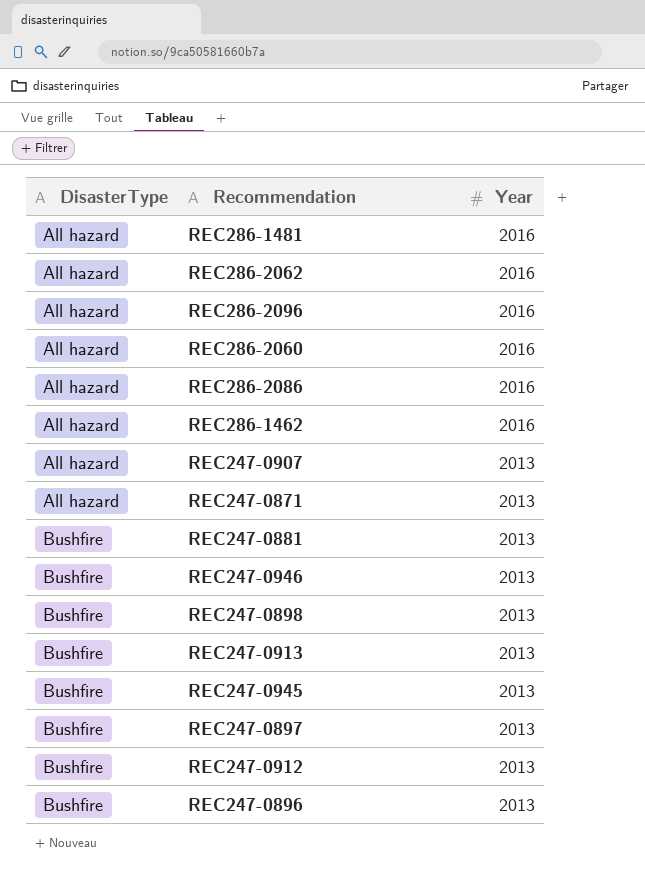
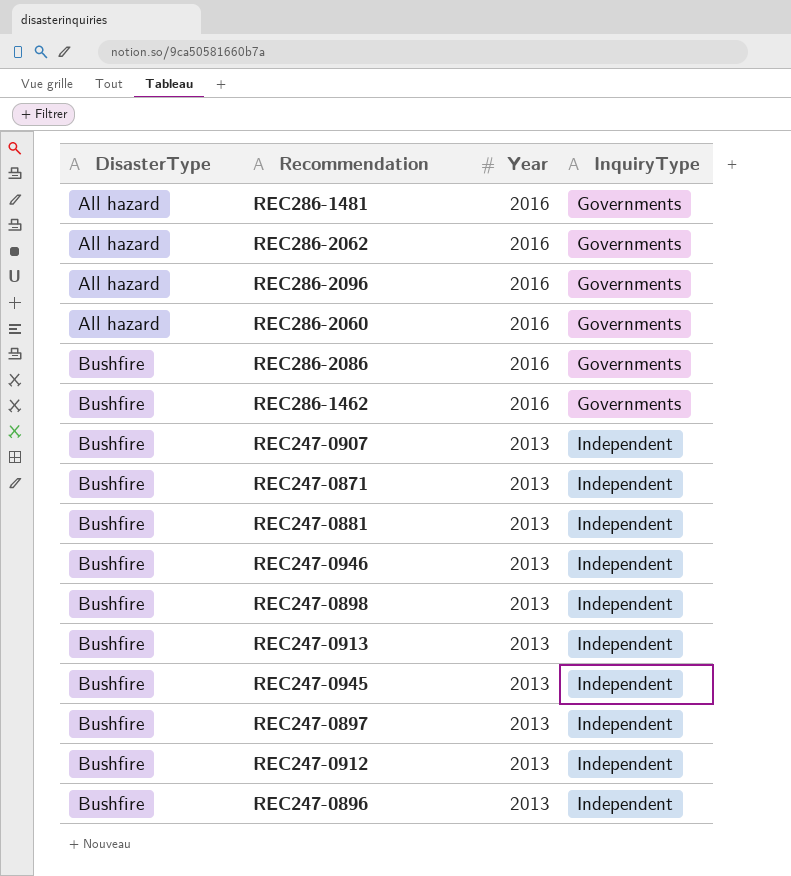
column InquiryType | position: none -> 4
REC286-2086 | DisasterType: All hazard -> Bushfire
REC286-1462 | DisasterType: All hazard -> Bushfire
REC247-0907 | DisasterType: All hazard -> Bushfire
REC247-0871 | DisasterType: All hazard -> Bushfire

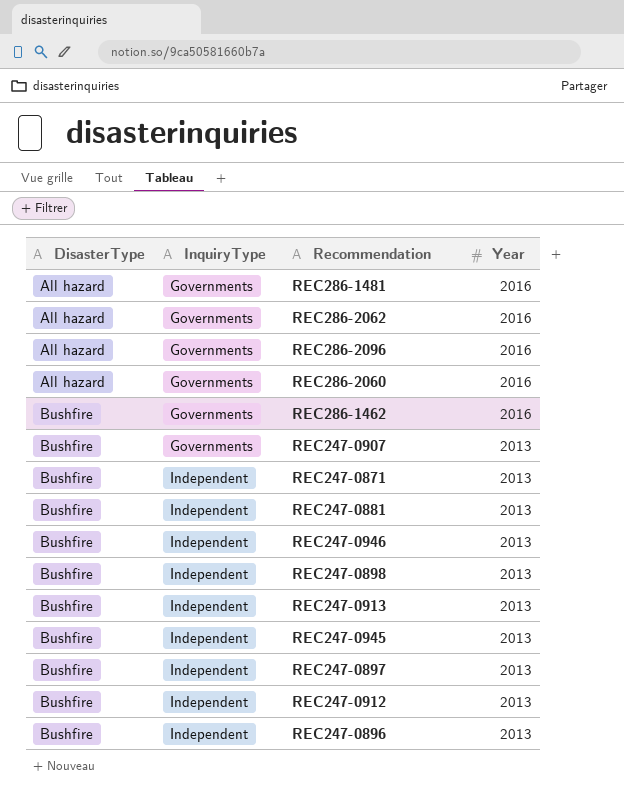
column InquiryType | position: 4 -> 2
row REC286-2086: Bushfire | 2016 | Governments -> none
REC247-0907 | InquiryType: Independent -> Governments

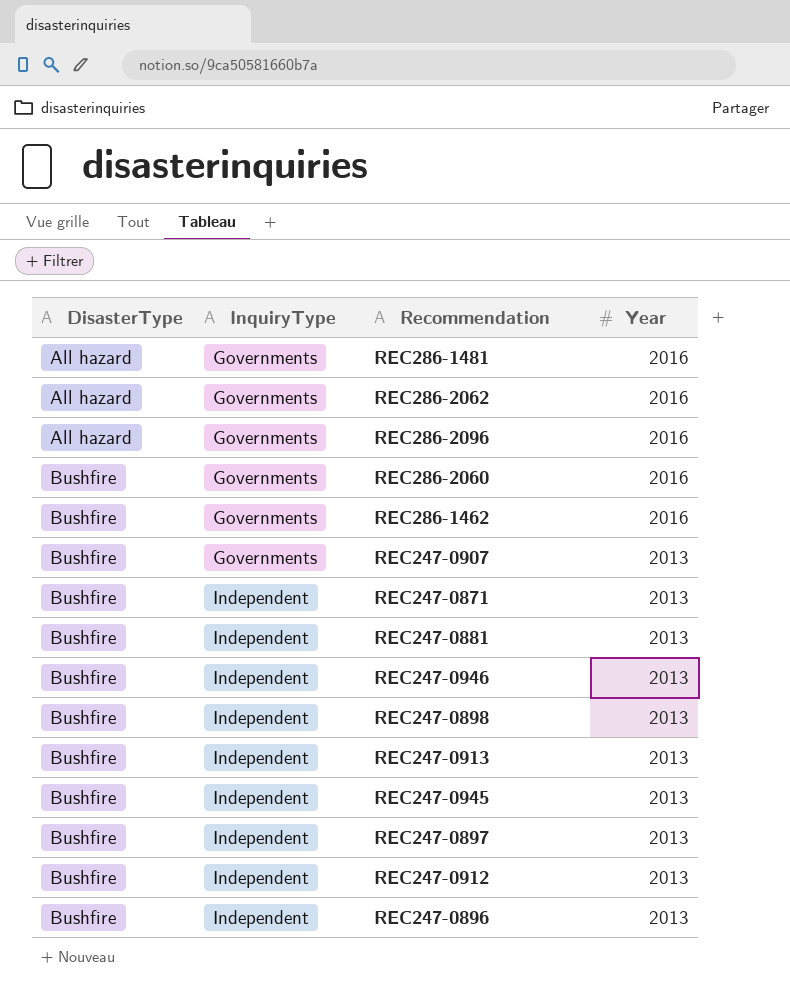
REC286-2060 | DisasterType: All hazard -> Bushfire

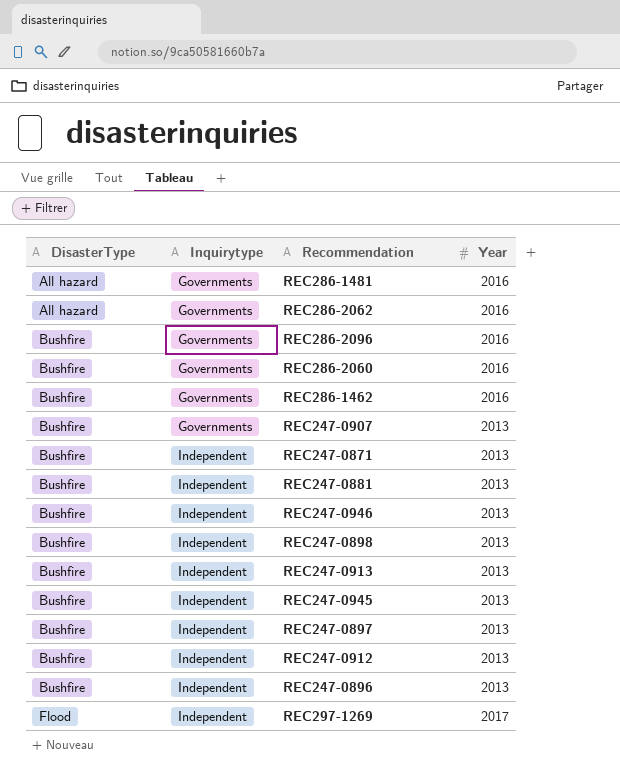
column name: InquiryType -> Inquirytype
REC286-2096 | DisasterType: All hazard -> Bushfire
row REC297-1269: none -> Flood | Independent | 2017

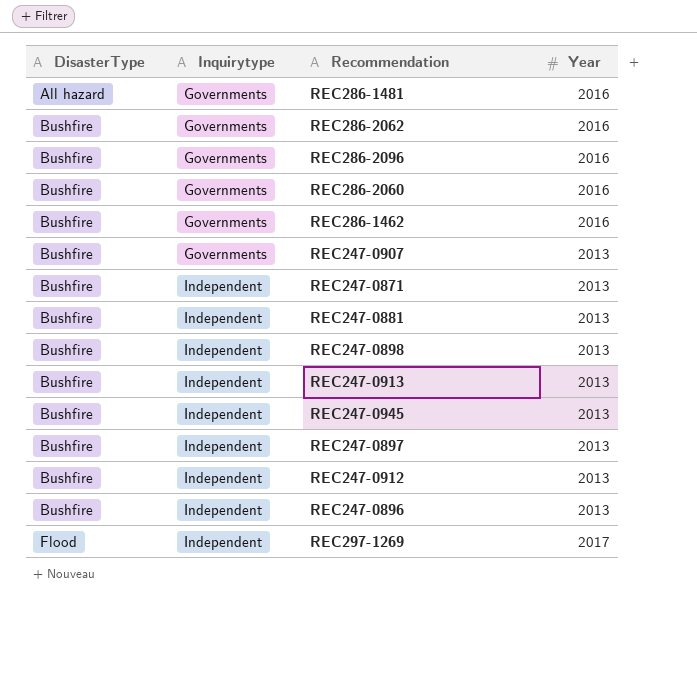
row REC247-0946: Bushfire | Independent | 2013 -> none
REC286-2062 | DisasterType: All hazard -> Bushfire

